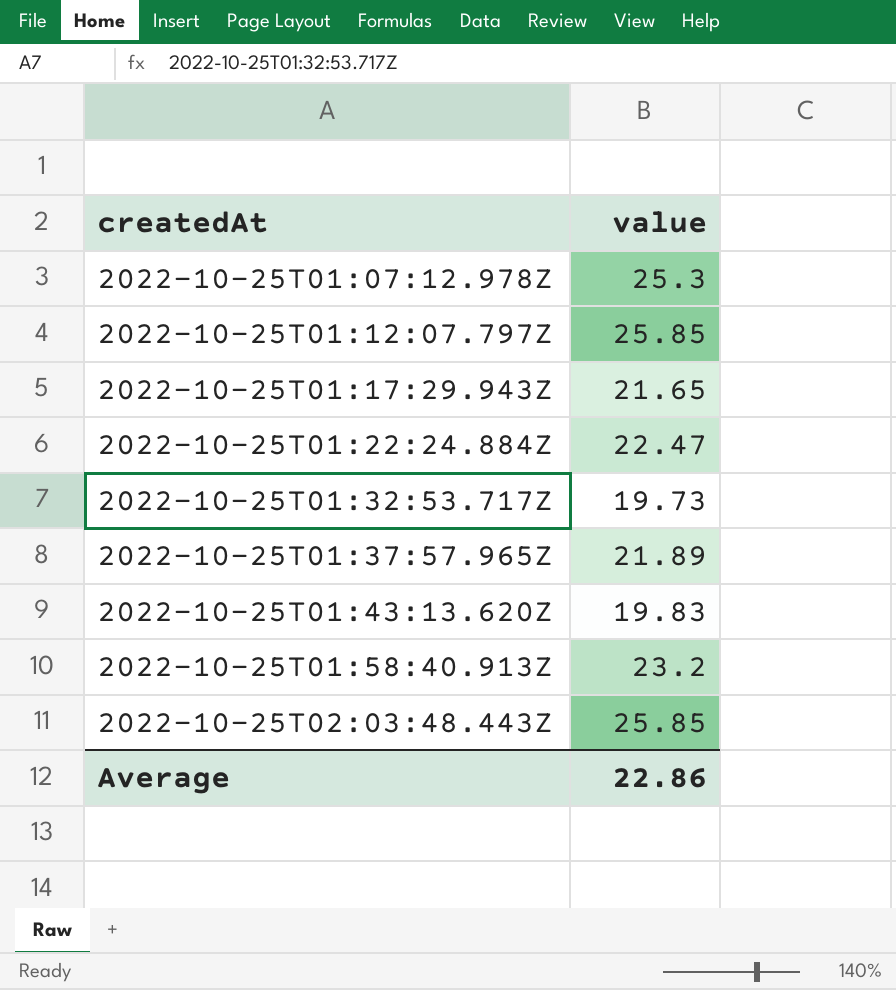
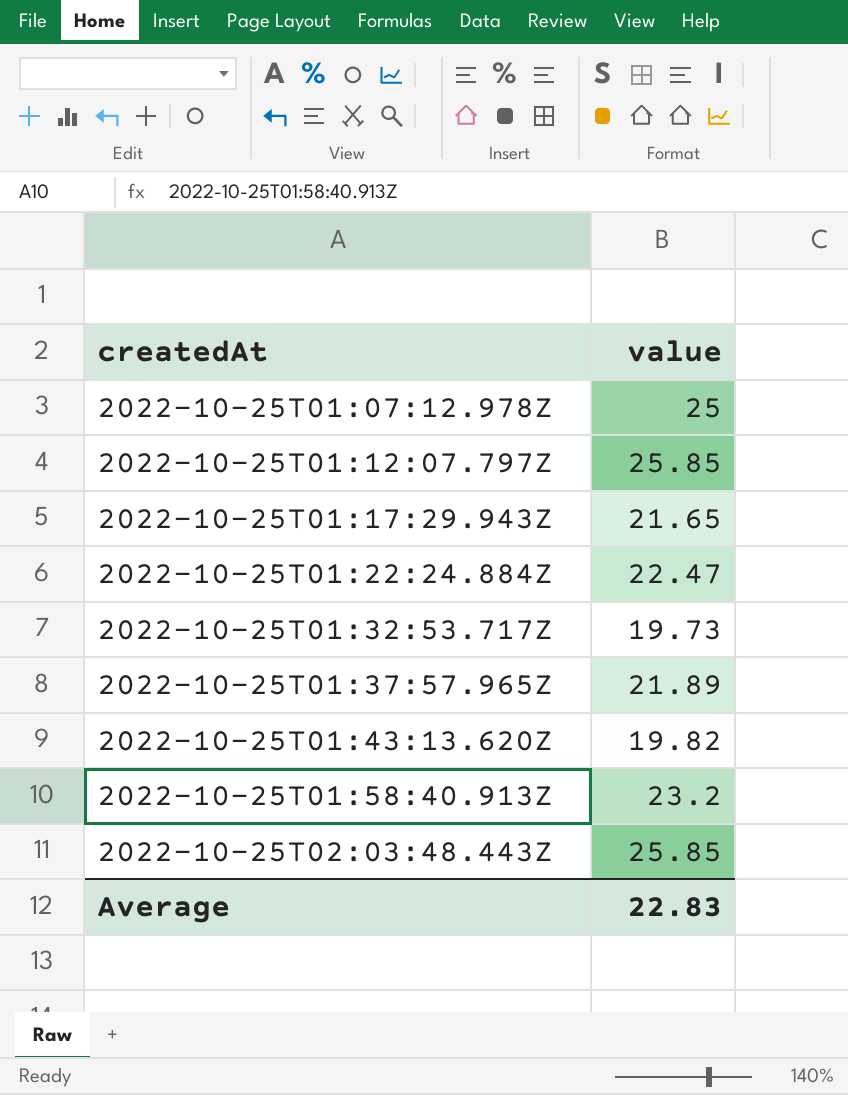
2022-10-25T01:07:12.978Z | value: 25.3 -> 25
2022-10-25T01:43:13.620Z | value: 19.83 -> 19.82
Average | value: 22.86 -> 22.83

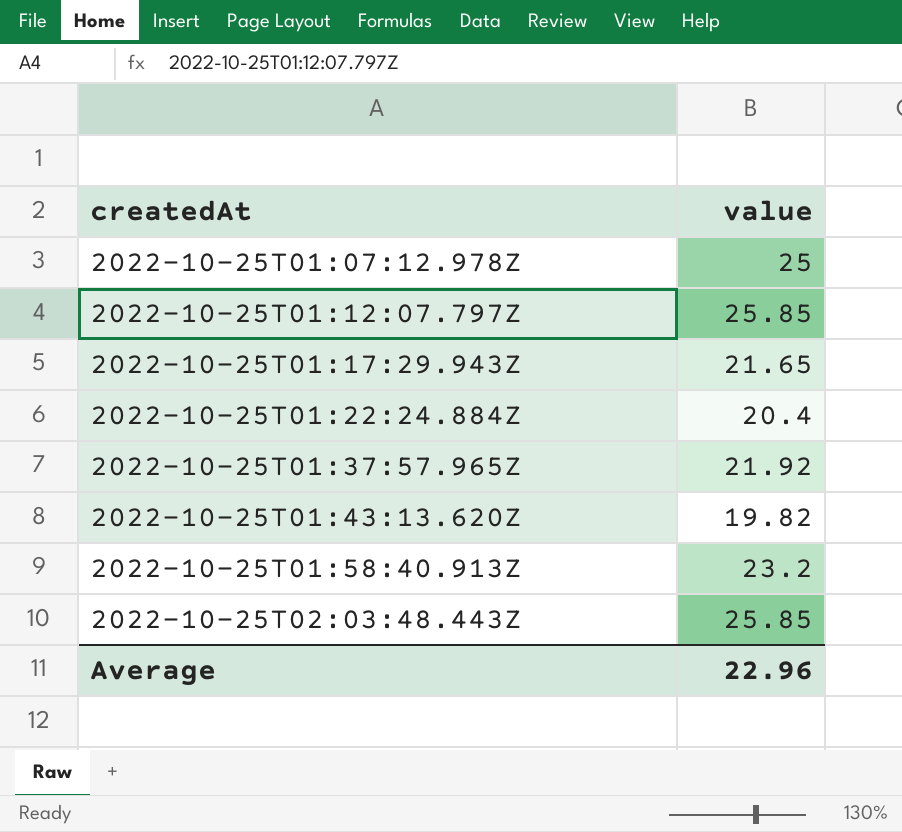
row 2022-10-25T01:32:53.717Z: 19.73 -> none
2022-10-25T01:22:24.884Z | value: 22.47 -> 20.4
2022-10-25T01:37:57.965Z | value: 21.89 -> 21.92
Average | value: 22.83 -> 22.96

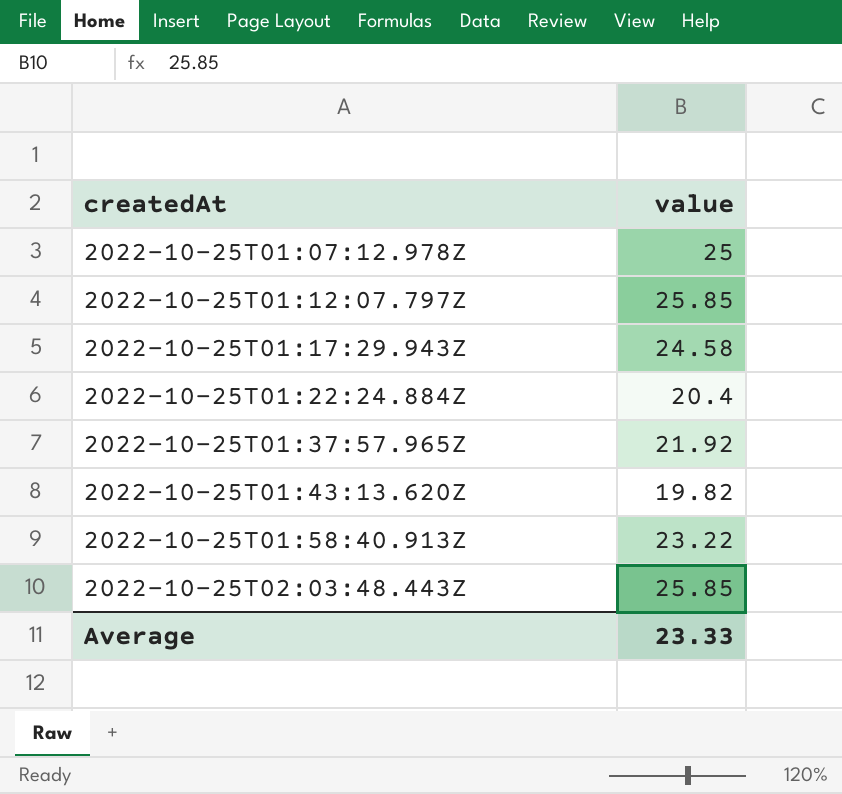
2022-10-25T01:17:29.943Z | value: 21.65 -> 24.58
2022-10-25T01:58:40.913Z | value: 23.2 -> 23.22
Average | value: 22.96 -> 23.33

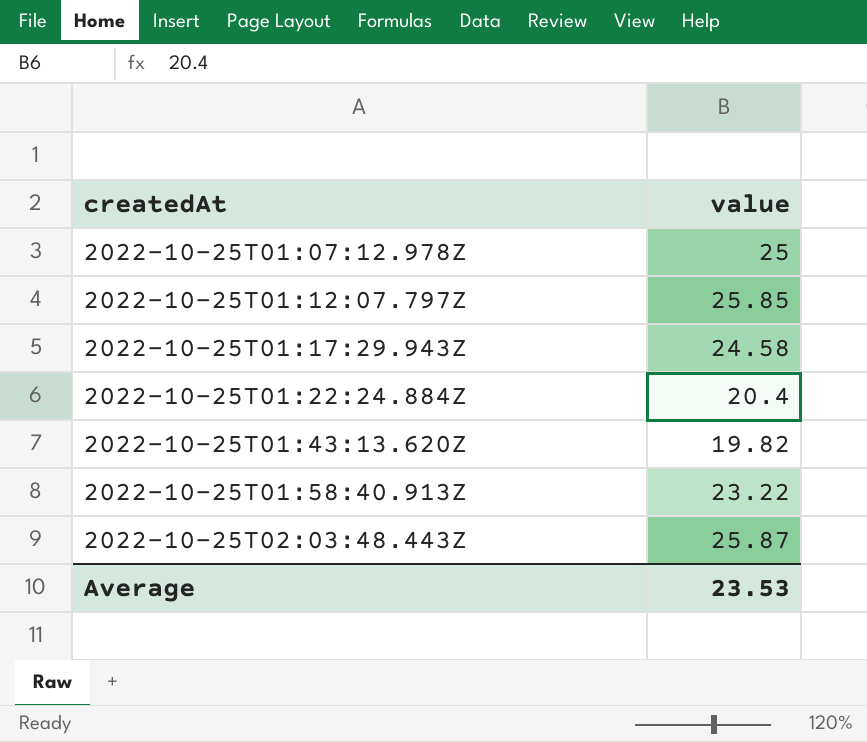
row 2022-10-25T01:37:57.965Z: 21.92 -> none
2022-10-25T02:03:48.443Z | value: 25.85 -> 25.87
Average | value: 23.33 -> 23.53

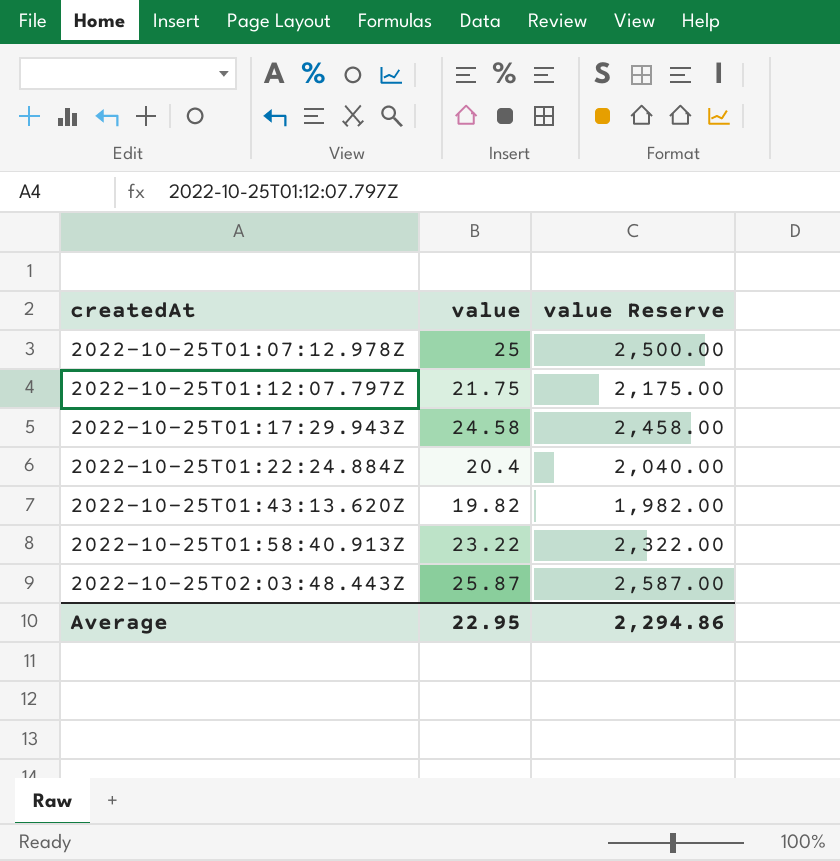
column value Reserve | formula: none -> [value] * 100
2022-10-25T01:12:07.797Z | value: 25.85 -> 21.75
Average | value: 23.53 -> 22.95

